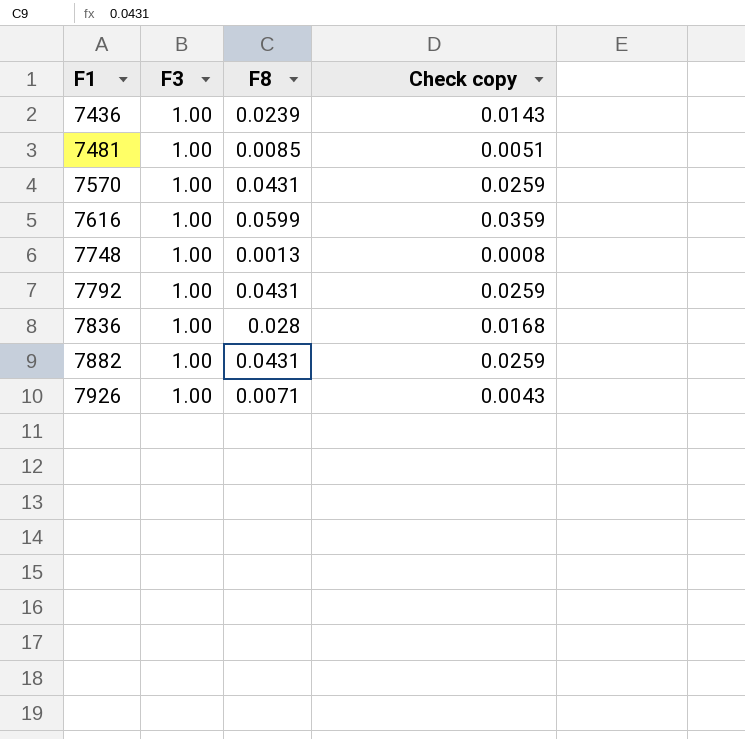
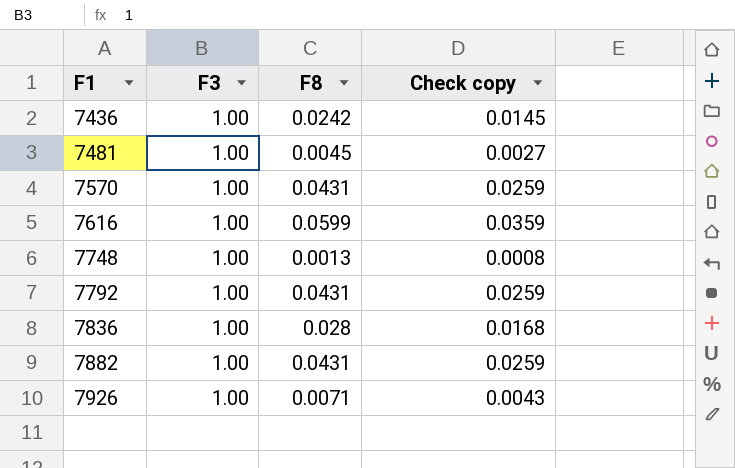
7436 | F8: 0.0239 -> 0.0242
7436 | Check copy: 0.0143 -> 0.0145
7481 | F8: 0.0085 -> 0.0045
7481 | Check copy: 0.0051 -> 0.0027

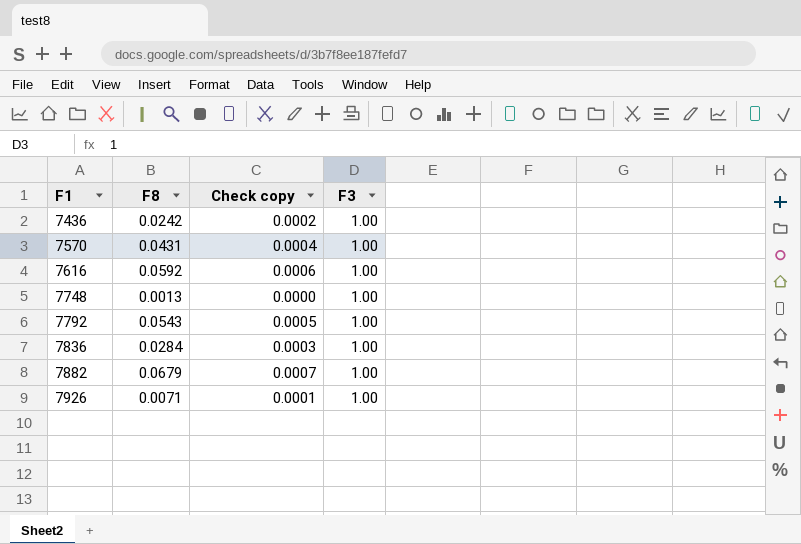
column Check copy | formula: [F8] * 0.6 -> [F8] * 0.01
column F3 | position: 2 -> 4
row 7481: 1.00 | 0.0045 | 0.0027 -> none
7616 | F8: 0.0599 -> 0.0592
7792 | F8: 0.0431 -> 0.0543
7836 | F8: 0.028 -> 0.0284
7882 | F8: 0.0431 -> 0.0679

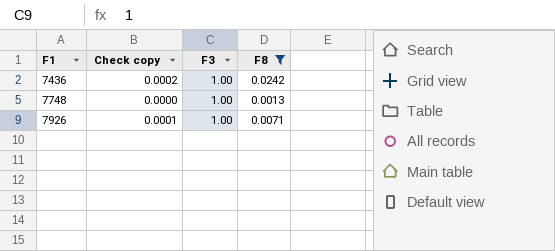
filter: none -> F8 <= 0.0242
column F8 | position: 2 -> 4

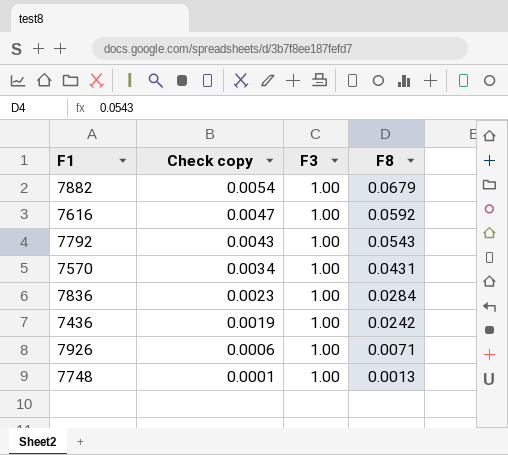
filter: F8 <= 0.0242 -> none
row order: F1 ascending -> Check copy descending
column Check copy | formula: [F8] * 0.01 -> [F8] * 0.08

